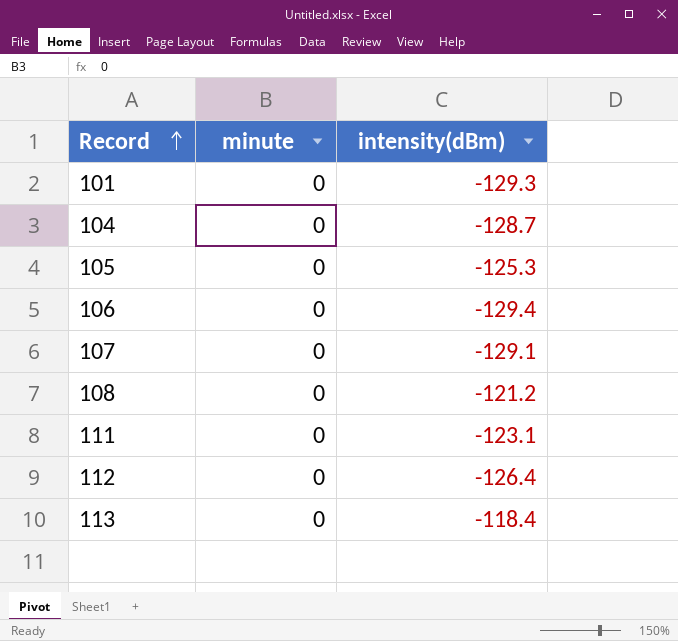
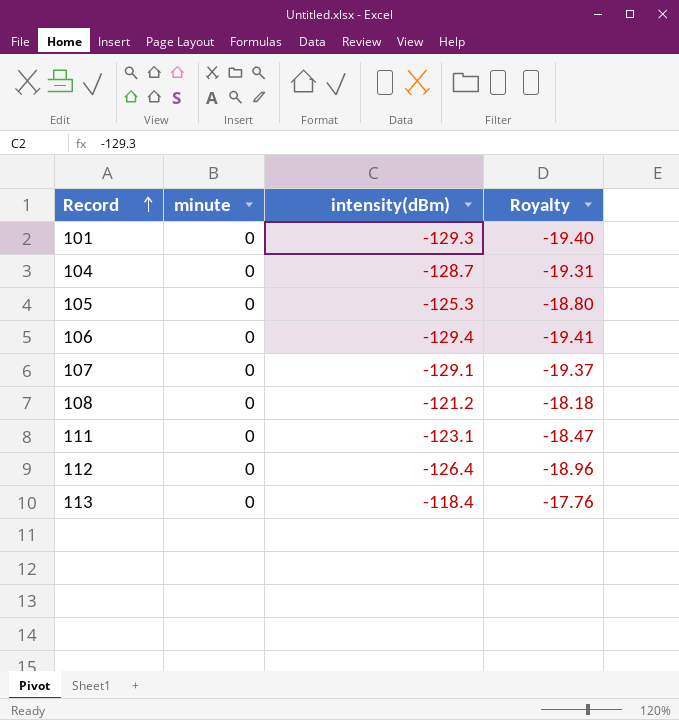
column Royalty | formula: none -> [intensity(dBm)] * 0.15

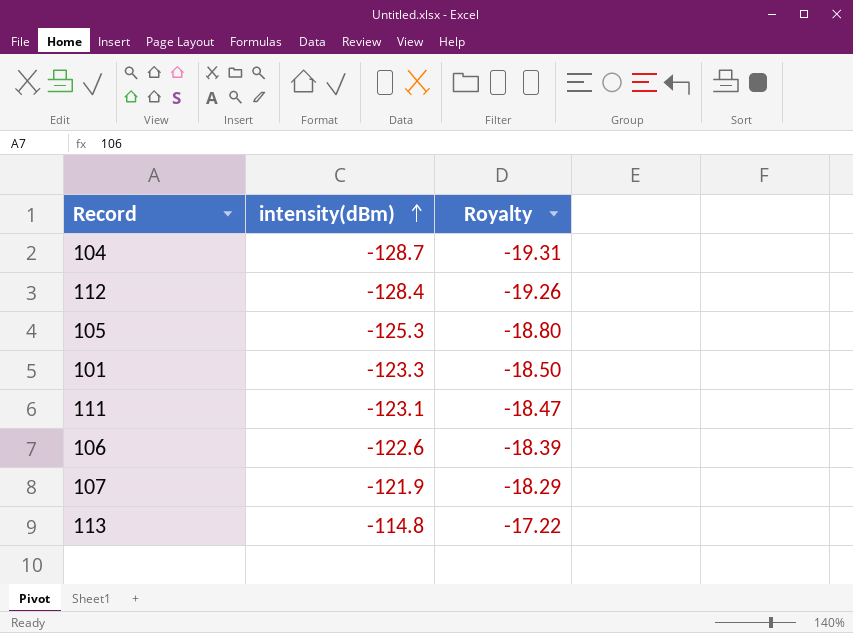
row order: Record ascending -> intensity(dBm) ascending
column minute | position: 2 -> none
row 108: 0 | -121.2 | -18.18 -> none
112 | intensity(dBm): -126.4 -> -128.4
112 | Royalty: -18.96 -> -19.26
101 | intensity(dBm): -129.3 -> -123.3
101 | Royalty: -19.40 -> -18.50
106 | intensity(dBm): -129.4 -> -122.6
106 | Royalty: -19.41 -> -18.39
107 | intensity(dBm): -129.1 -> -121.9
107 | Royalty: -19.37 -> -18.29
113 | intensity(dBm): -118.4 -> -114.8
113 | Royalty: -17.76 -> -17.22

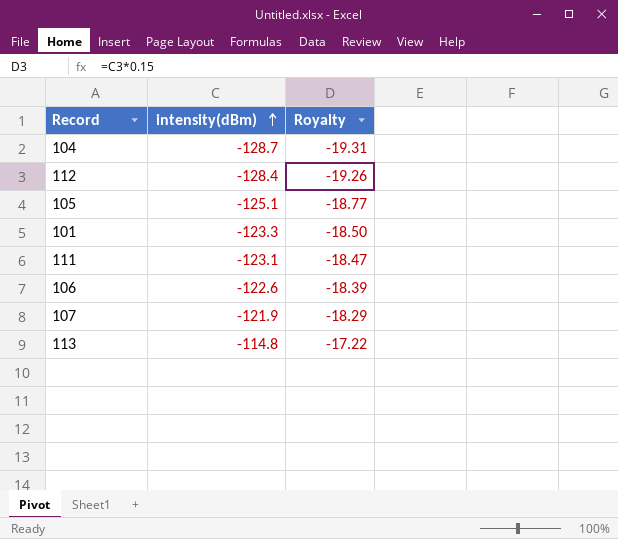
105 | intensity(dBm): -125.3 -> -125.1
105 | Royalty: -18.80 -> -18.77

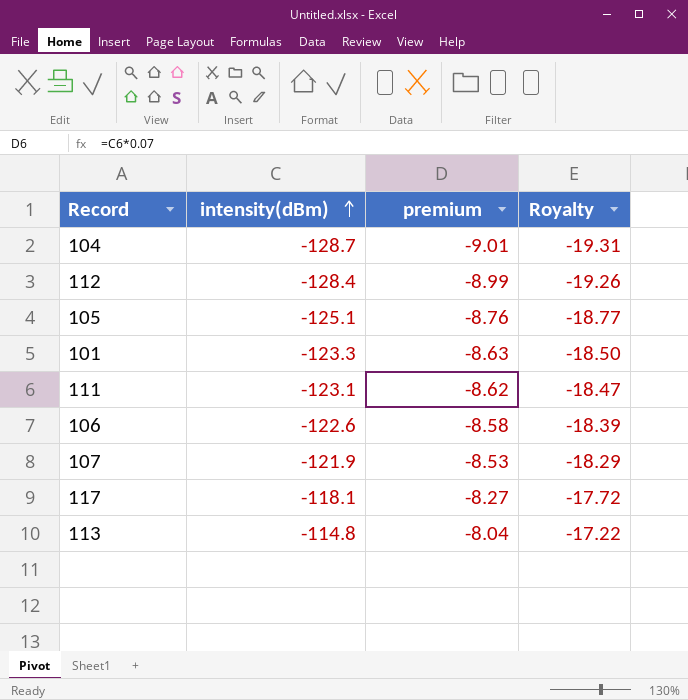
column premium | formula: none -> [intensity(dBm)] * 0.07
row 117: none -> -118.1 | -8.27 | -17.72

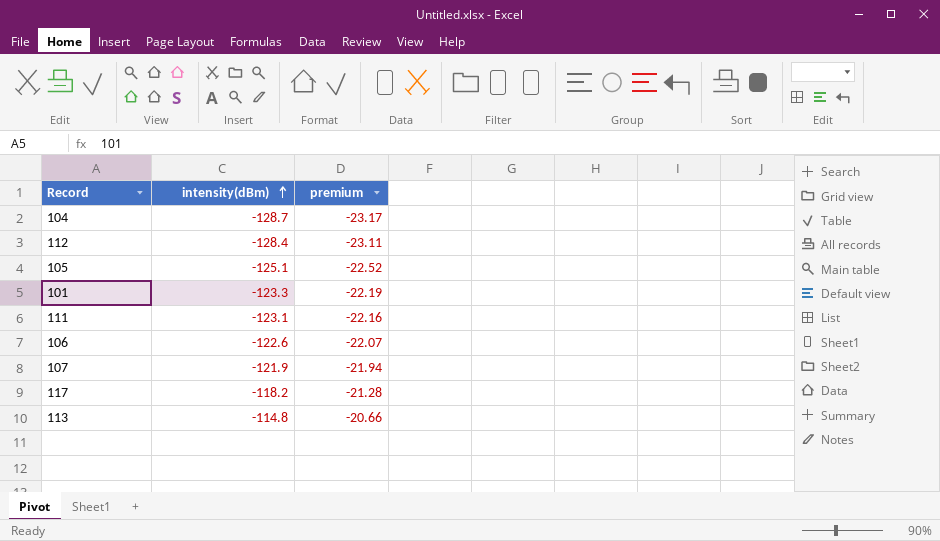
column Royalty | formula: [intensity(dBm)] * 0.15 -> none
column premium | formula: [intensity(dBm)] * 0.07 -> [intensity(dBm)] * 0.18
117 | intensity(dBm): -118.1 -> -118.2

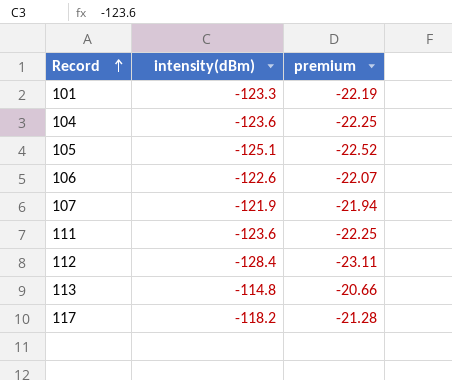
row order: intensity(dBm) ascending -> Record ascending
104 | intensity(dBm): -128.7 -> -123.6
104 | premium: -23.17 -> -22.25
111 | intensity(dBm): -123.1 -> -123.6
111 | premium: -22.16 -> -22.25

